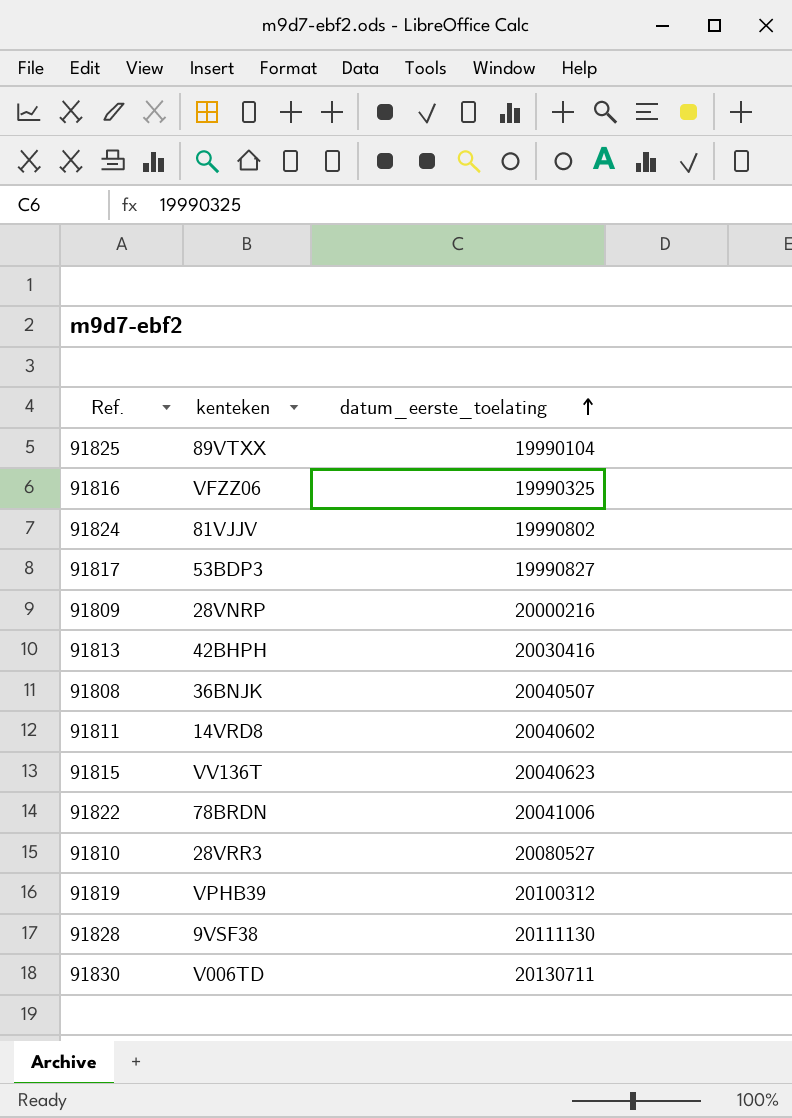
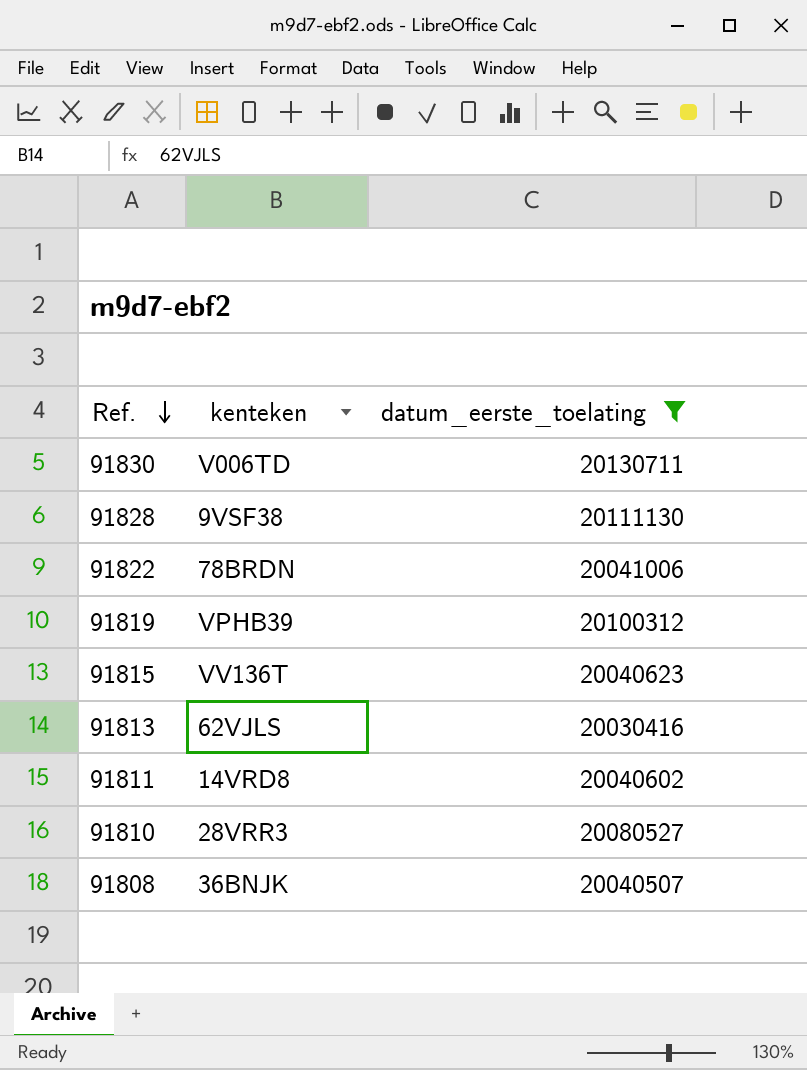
filter: none -> datum_eerste_toelating >= 20030416
row order: datum_eerste_toelating ascending -> Ref. descending
91813 | kenteken: 42BHPH -> 62VJLS

